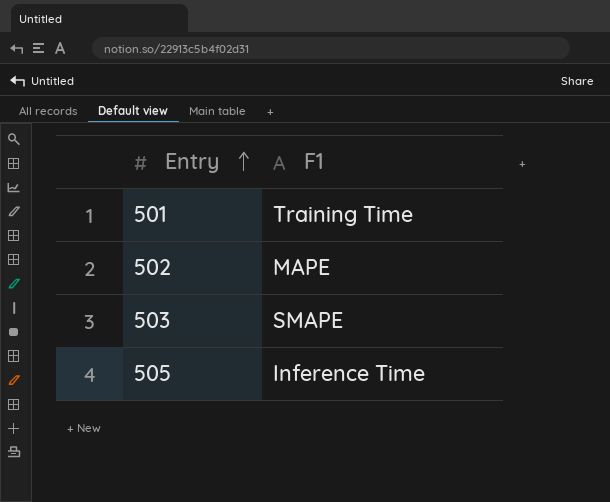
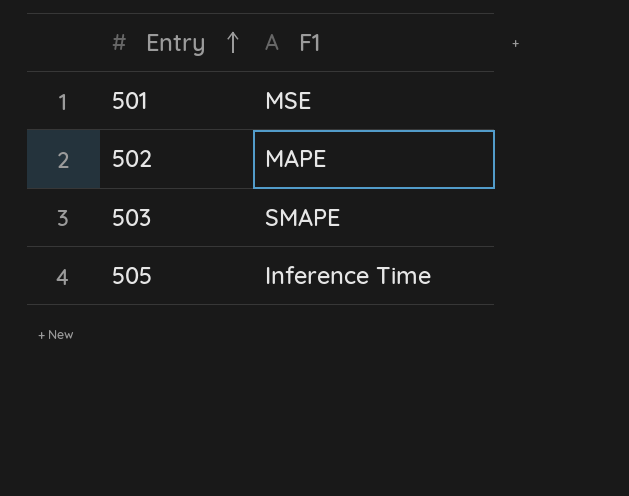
501 | F1: Training Time -> MSE

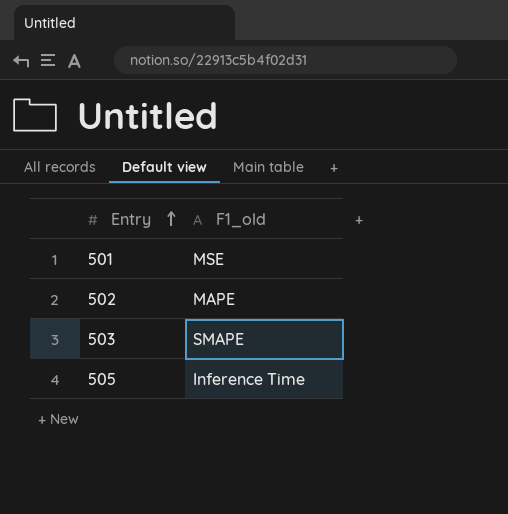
column name: F1 -> F1_old

